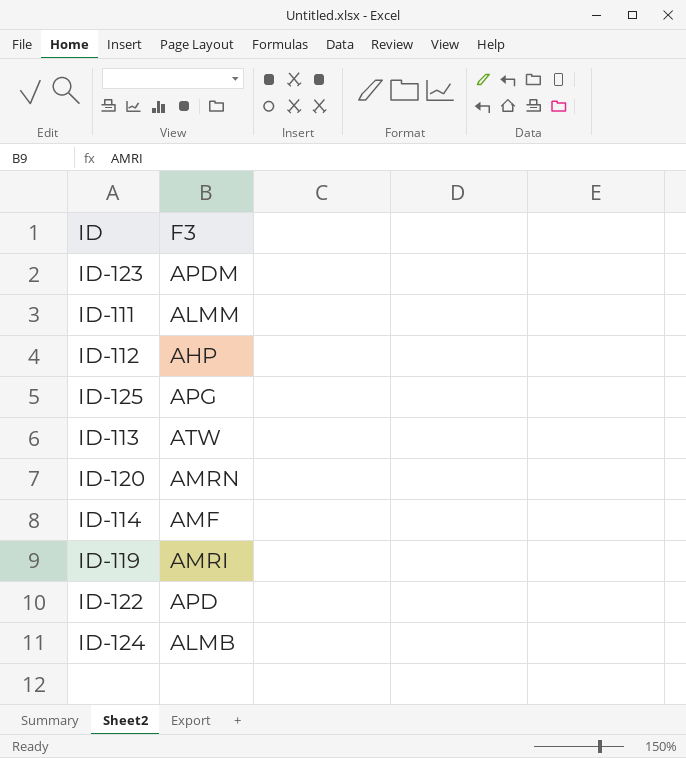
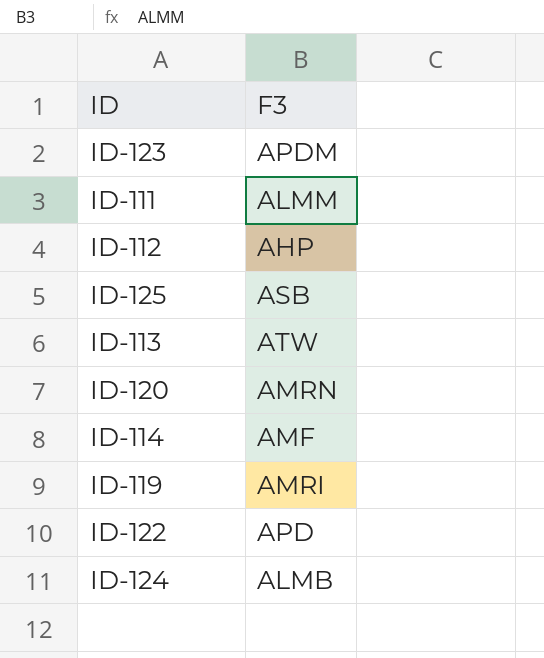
ID-125 | F3: APG -> ASB

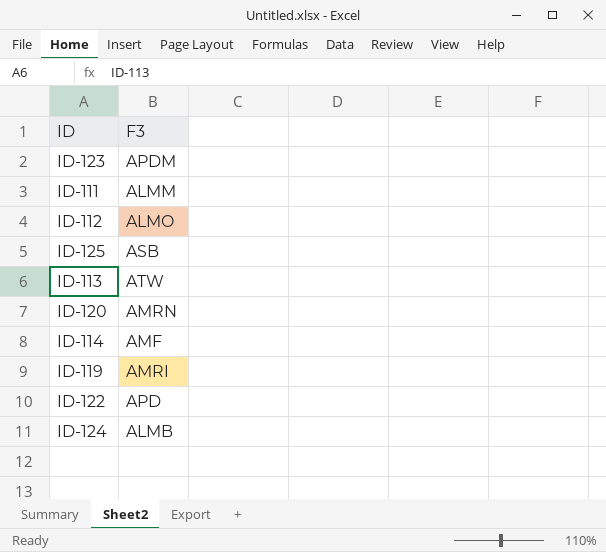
ID-112 | F3: AHP -> ALMO

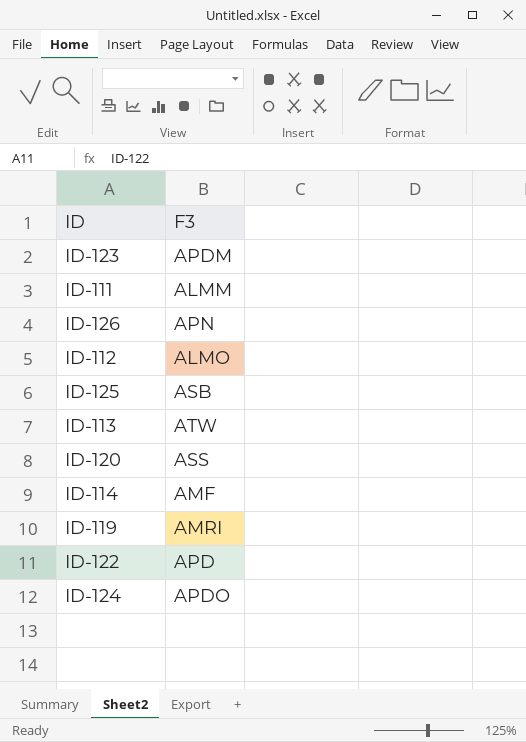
row ID-126: none -> APN
ID-120 | F3: AMRN -> ASS
ID-124 | F3: ALMB -> APDO

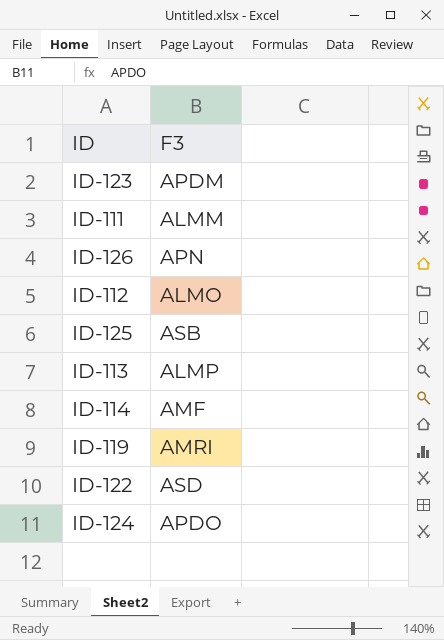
row ID-120: ASS -> none
ID-113 | F3: ATW -> ALMP
ID-122 | F3: APD -> ASD

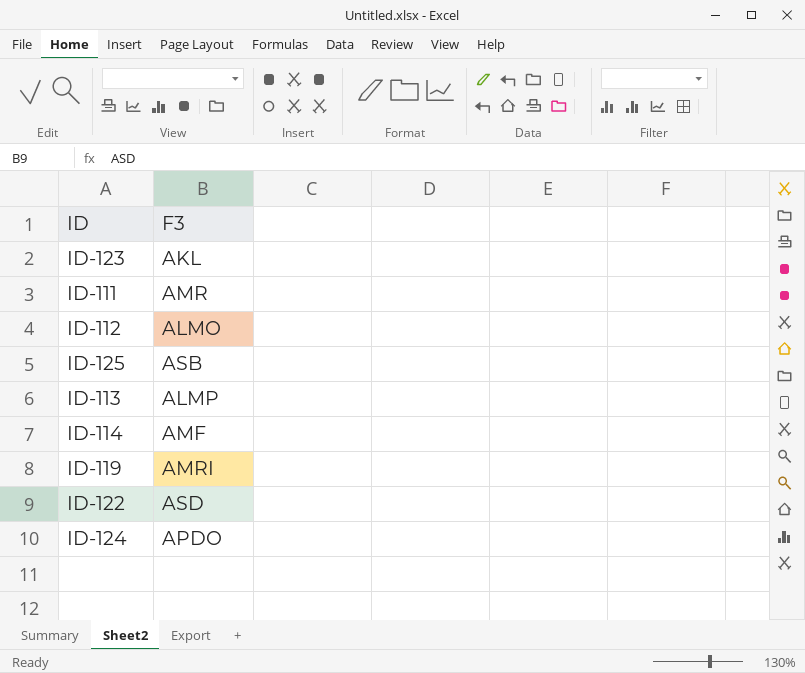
row ID-126: APN -> none
ID-123 | F3: APDM -> AKL
ID-111 | F3: ALMM -> AMR

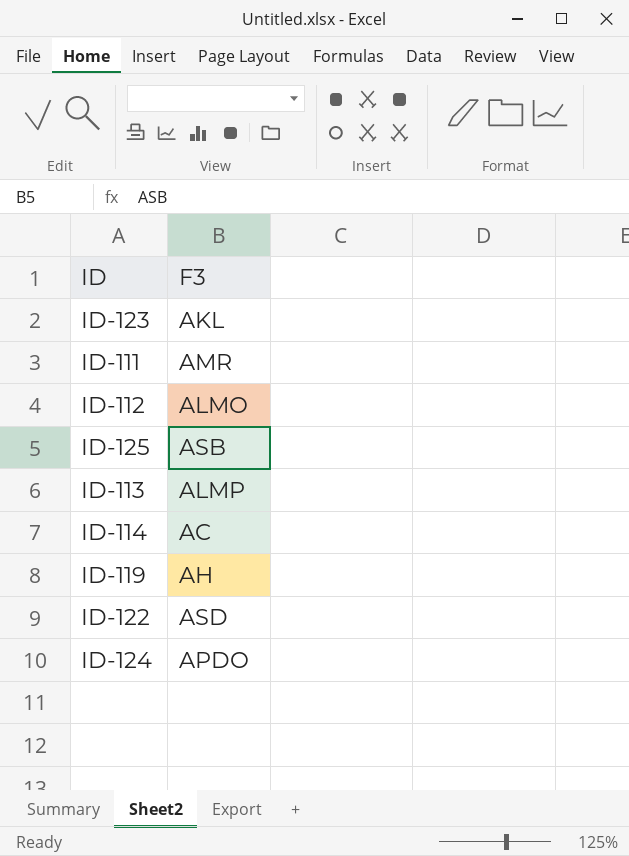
ID-114 | F3: AMF -> AC
ID-119 | F3: AMRI -> AH

